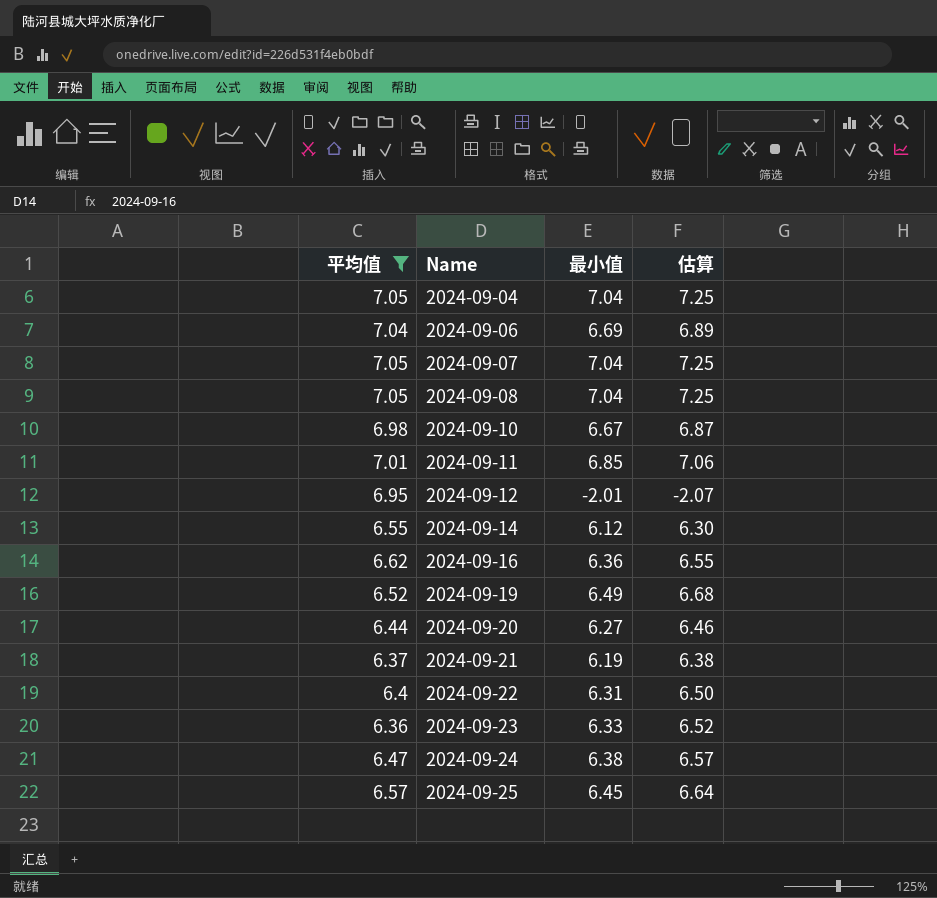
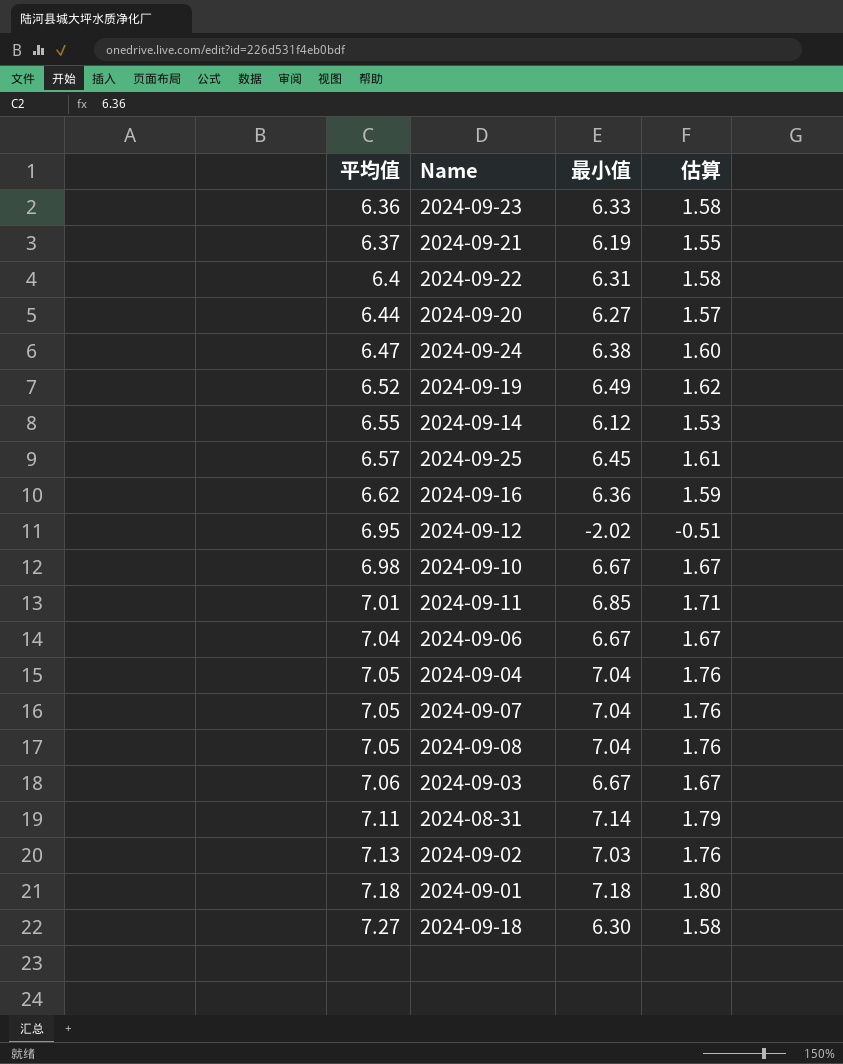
filter: 平均值 <= 7.05 -> none
row order: Name ascending -> 平均值 ascending
column 估算 | formula: [最小值] * 1.03 -> [最小值] * 0.25
2024-09-12 | 最小值: -2.01 -> -2.02
2024-09-06 | 最小值: 6.69 -> 6.67

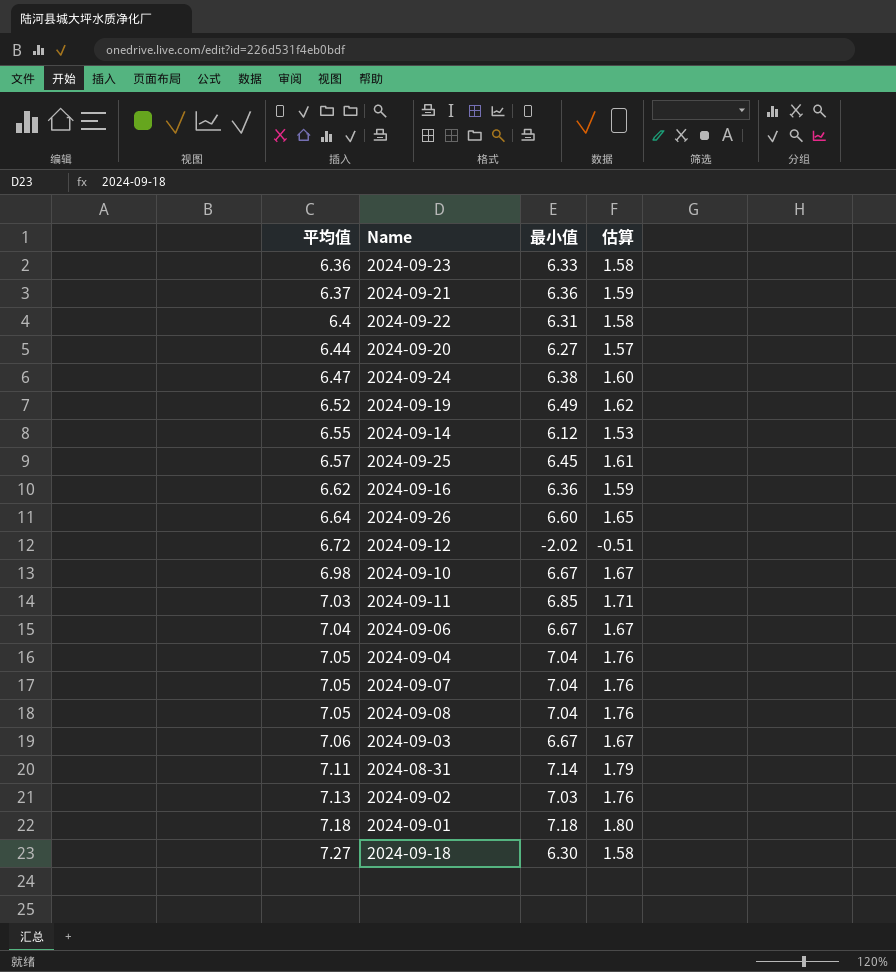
2024-09-21 | 最小值: 6.19 -> 6.36
2024-09-21 | 估算: 1.55 -> 1.59
row 2024-09-26: none -> 6.64 | 6.60 | 1.65
2024-09-12 | 平均值: 6.95 -> 6.72
2024-09-11 | 平均值: 7.01 -> 7.03

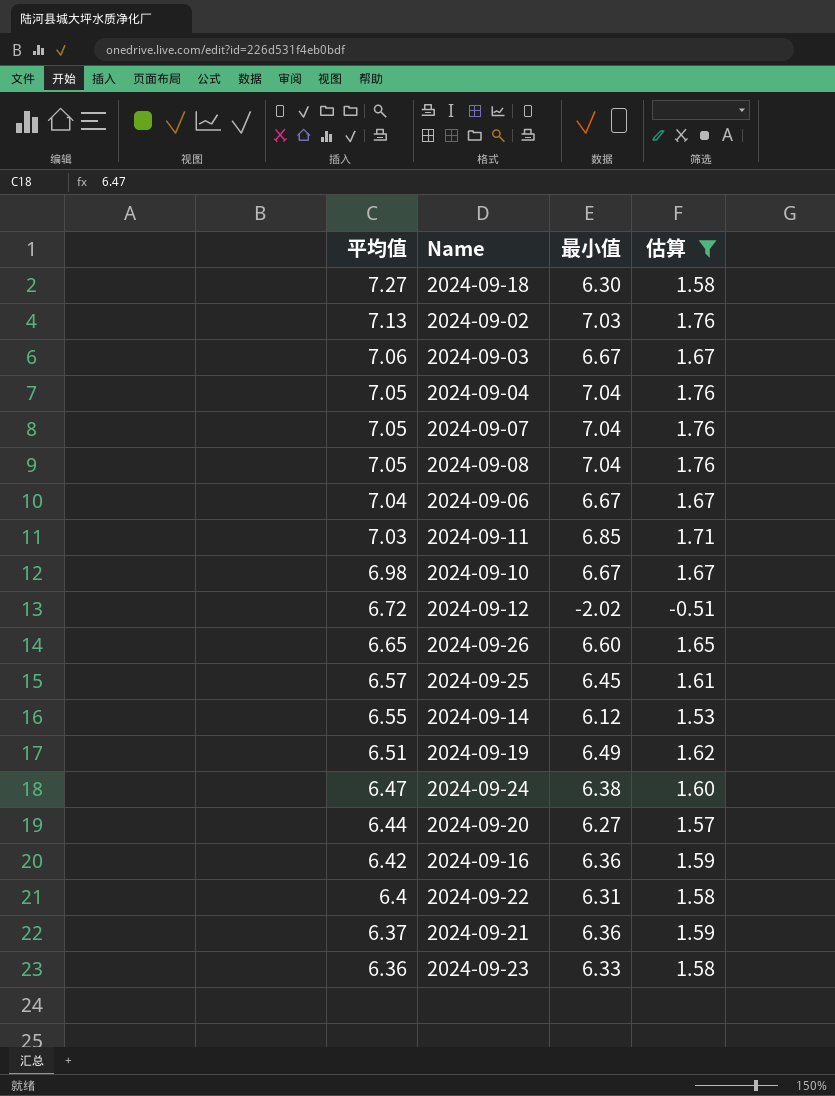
filter: none -> 估算 <= 1.76
row order: 平均值 ascending -> 平均值 descending
2024-09-26 | 平均值: 6.64 -> 6.65
2024-09-19 | 平均值: 6.52 -> 6.51
2024-09-16 | 平均值: 6.62 -> 6.42

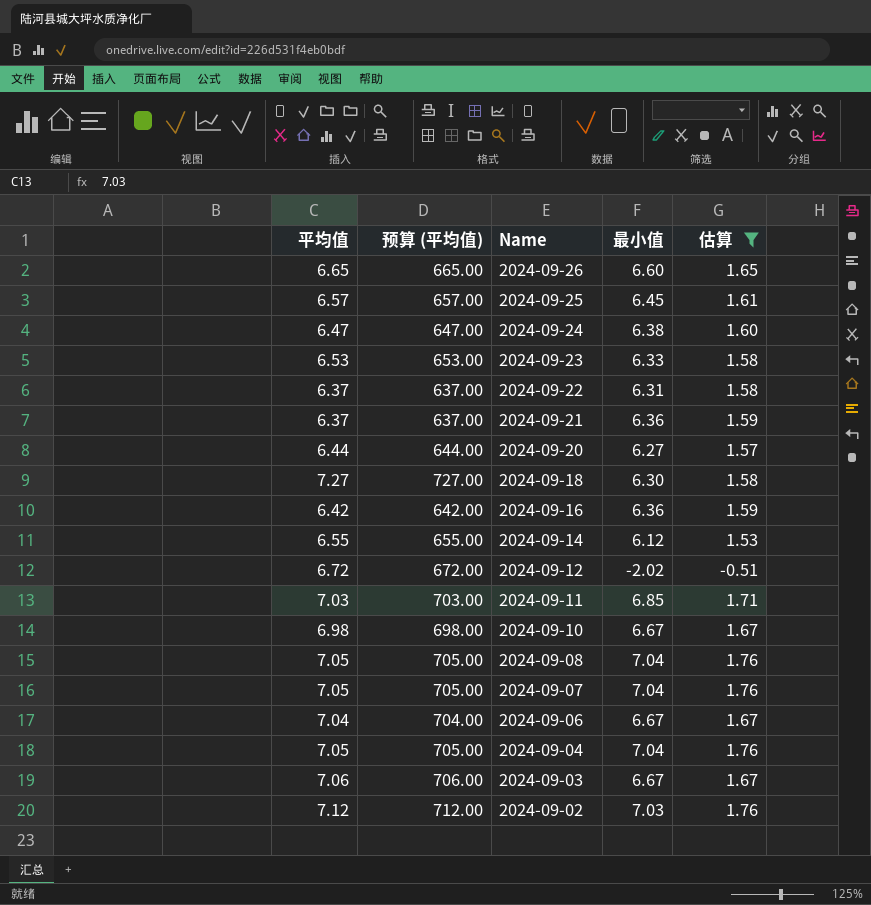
row order: 平均值 descending -> Name descending
column 预算 (平均值) | formula: none -> [平均值] * 100
row 2024-09-19: 6.51 | 6.49 | 1.62 -> none
2024-09-23 | 平均值: 6.36 -> 6.53
2024-09-22 | 平均值: 6.4 -> 6.37
2024-09-02 | 平均值: 7.13 -> 7.12

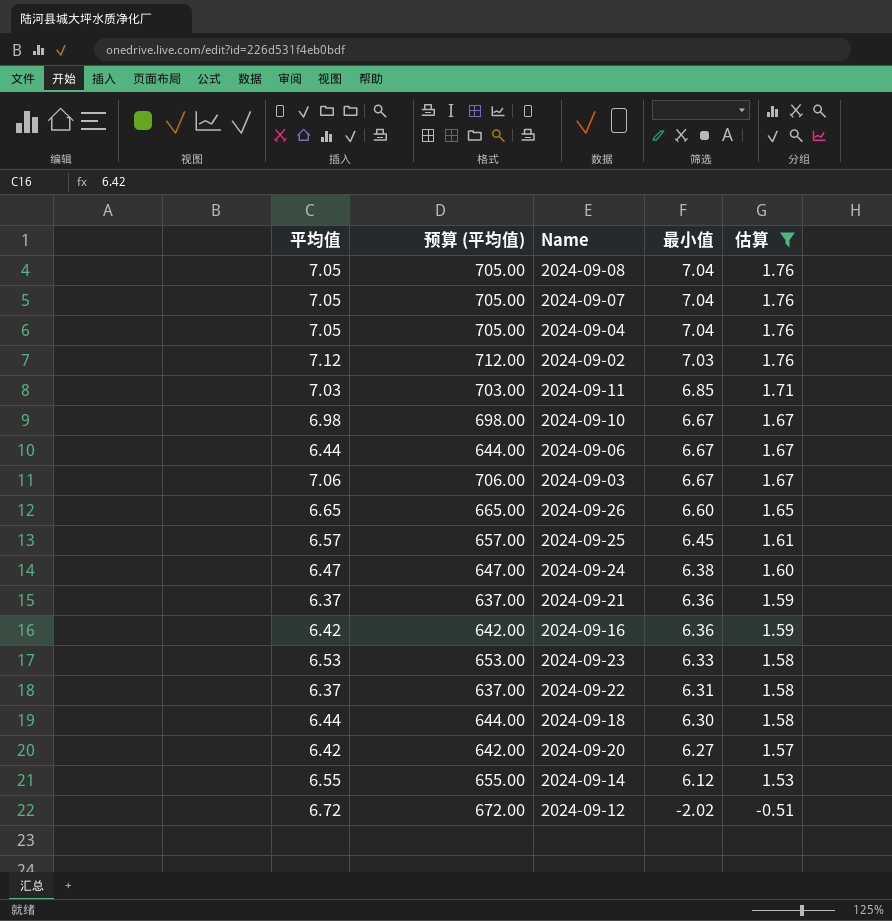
row order: Name descending -> 最小值 descending
2024-09-06 | 平均值: 7.04 -> 6.44
2024-09-06 | 预算 (平均值): 704.00 -> 644.00
2024-09-18 | 平均值: 7.27 -> 6.44
2024-09-18 | 预算 (平均值): 727.00 -> 644.00
2024-09-20 | 平均值: 6.44 -> 6.42
2024-09-20 | 预算 (平均值): 644.00 -> 642.00

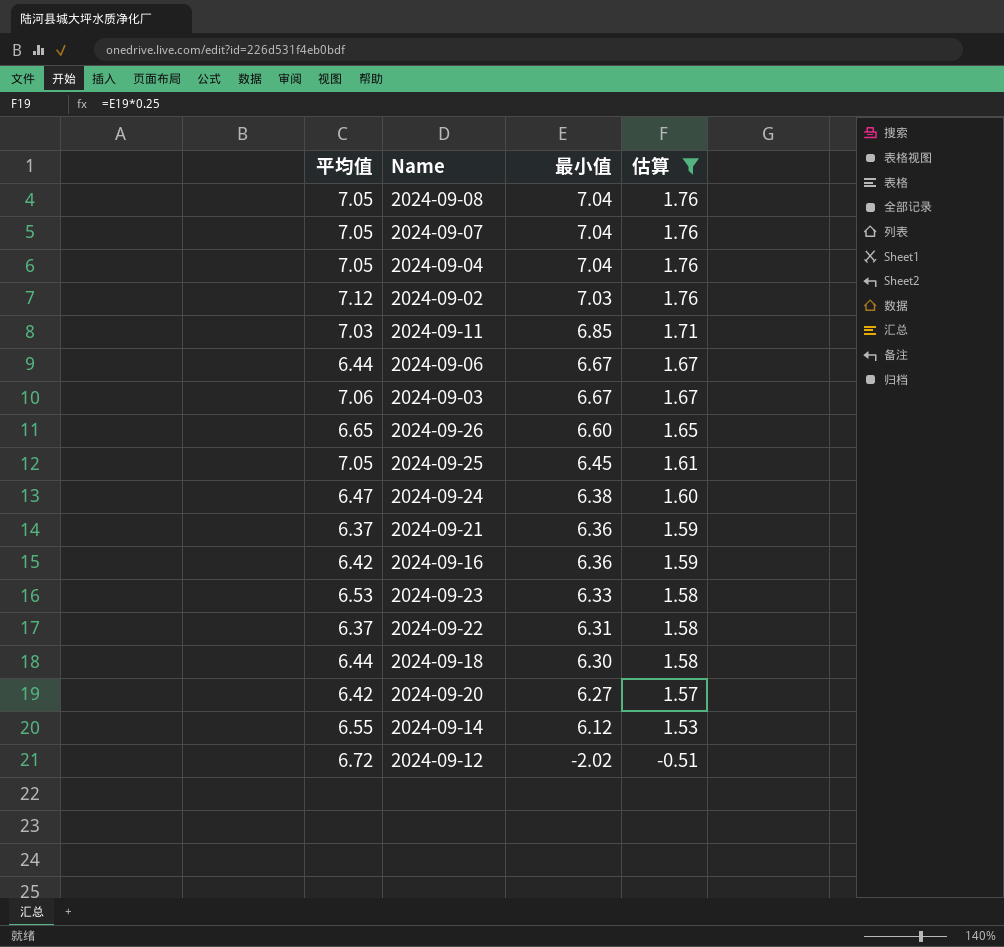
column 预算 (平均值) | formula: [平均值] * 100 -> none
row 2024-09-10: 6.98 | 698.00 | 6.67 | 1.67 -> none
2024-09-25 | 平均值: 6.57 -> 7.05

